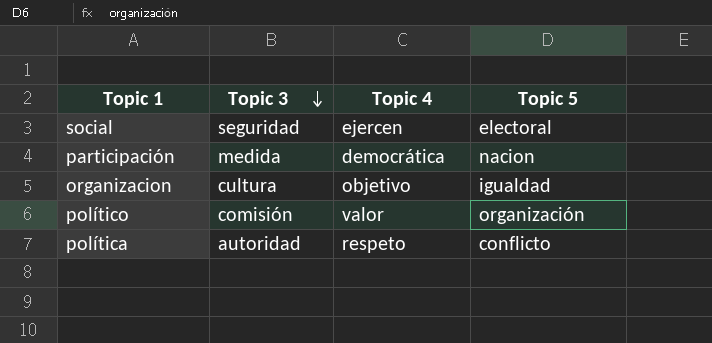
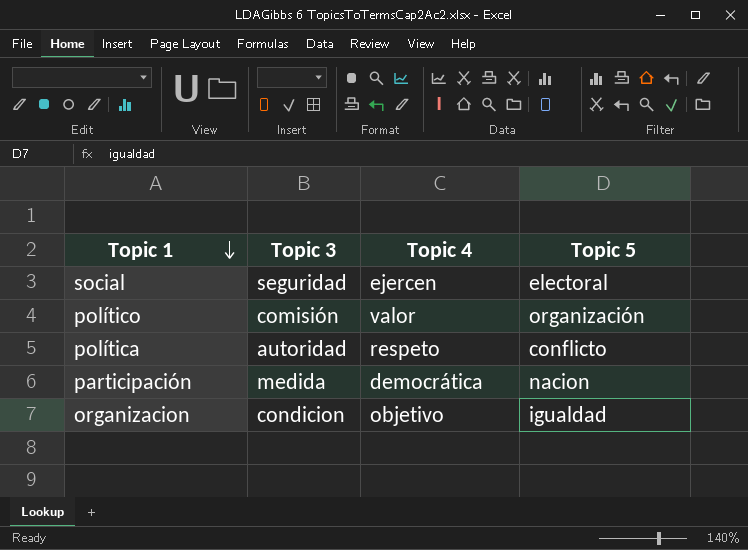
row order: Topic 3 descending -> Topic 1 descending
organizacion | Topic 3: cultura -> condicion

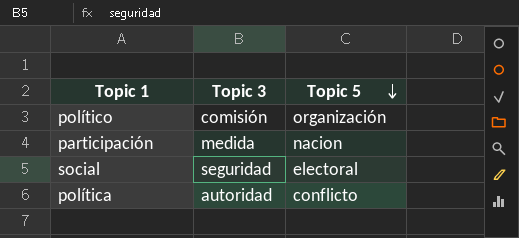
row order: Topic 1 descending -> Topic 5 descending
column Topic 4 | position: 3 -> none
row organizacion: condicion | objetivo | igualdad -> none

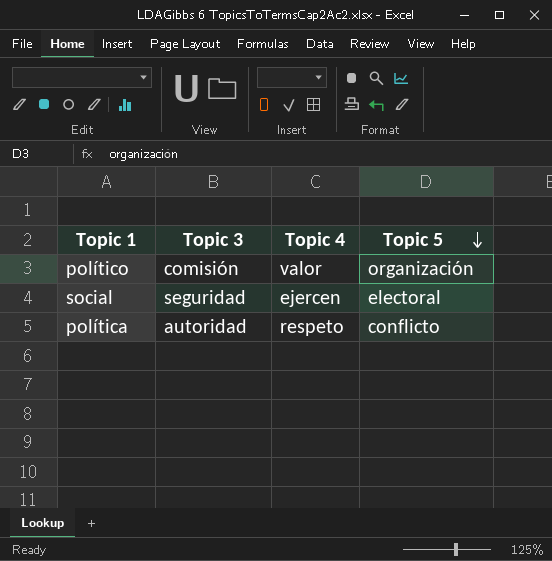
column Topic 4 | position: none -> 3
row participación: medida | nacion -> none

